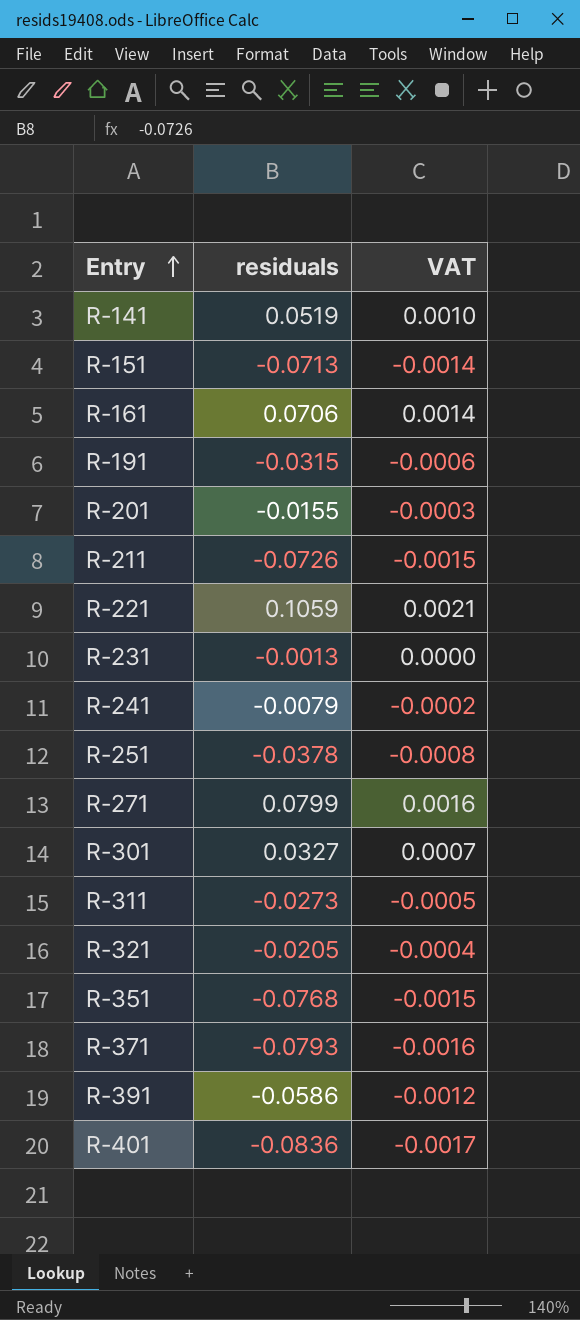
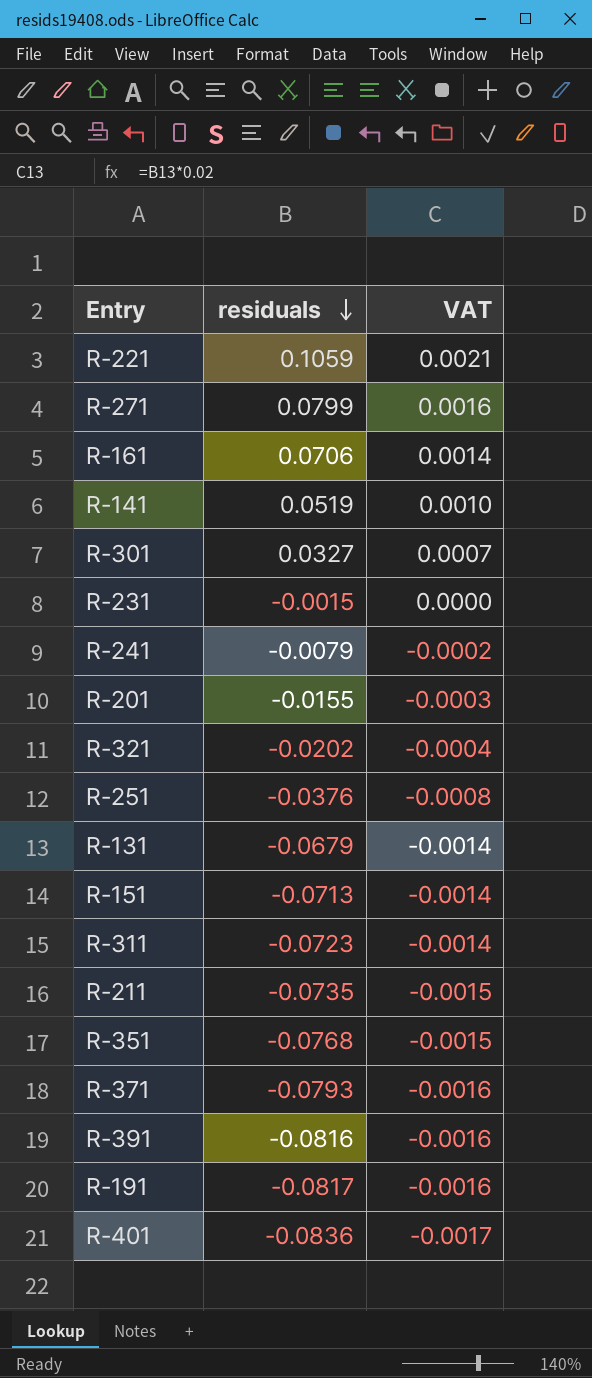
row order: Entry ascending -> residuals descending
R-231 | residuals: -0.0013 -> -0.0015
R-321 | residuals: -0.0205 -> -0.0202
R-251 | residuals: -0.0378 -> -0.0376
row R-131: none -> -0.0679 | -0.0014
R-311 | residuals: -0.0273 -> -0.0723
R-311 | VAT: -0.0005 -> -0.0014
R-211 | residuals: -0.0726 -> -0.0735
R-391 | residuals: -0.0586 -> -0.0816
R-391 | VAT: -0.0012 -> -0.0016
R-191 | residuals: -0.0315 -> -0.0817
R-191 | VAT: -0.0006 -> -0.0016

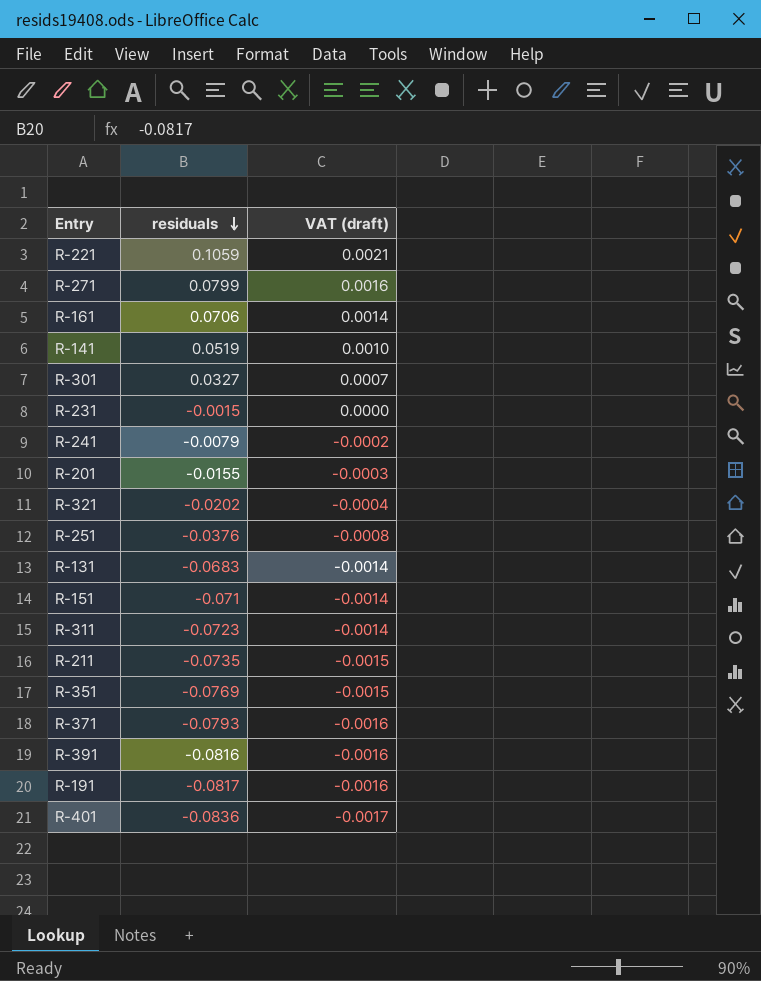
column name: VAT -> VAT (draft)
R-131 | residuals: -0.0679 -> -0.0683
R-151 | residuals: -0.0713 -> -0.071
R-351 | residuals: -0.0768 -> -0.0769

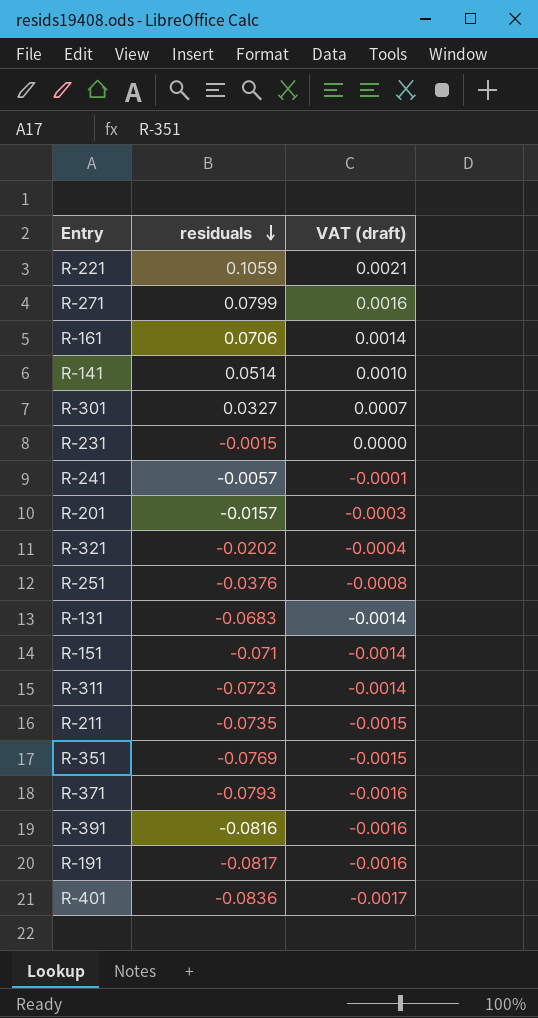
R-141 | residuals: 0.0519 -> 0.0514
R-241 | residuals: -0.0079 -> -0.0057
R-241 | VAT (draft): -0.0002 -> -0.0001
R-201 | residuals: -0.0155 -> -0.0157

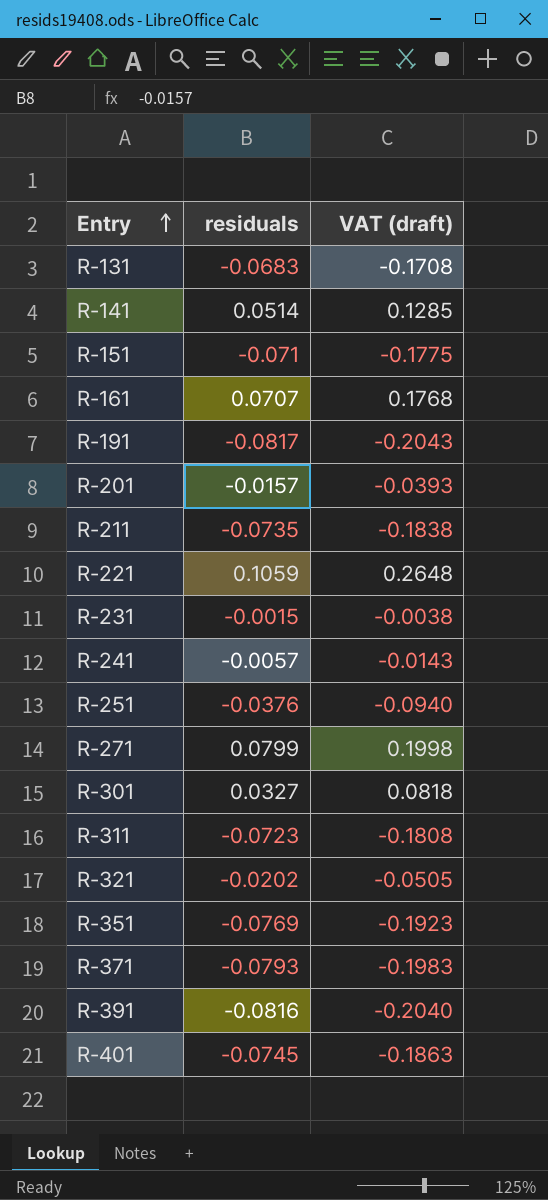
row order: residuals descending -> Entry ascending
column VAT (draft) | formula: [residuals] * 0.02 -> [residuals] * 2.5
R-161 | residuals: 0.0706 -> 0.0707
R-401 | residuals: -0.0836 -> -0.0745

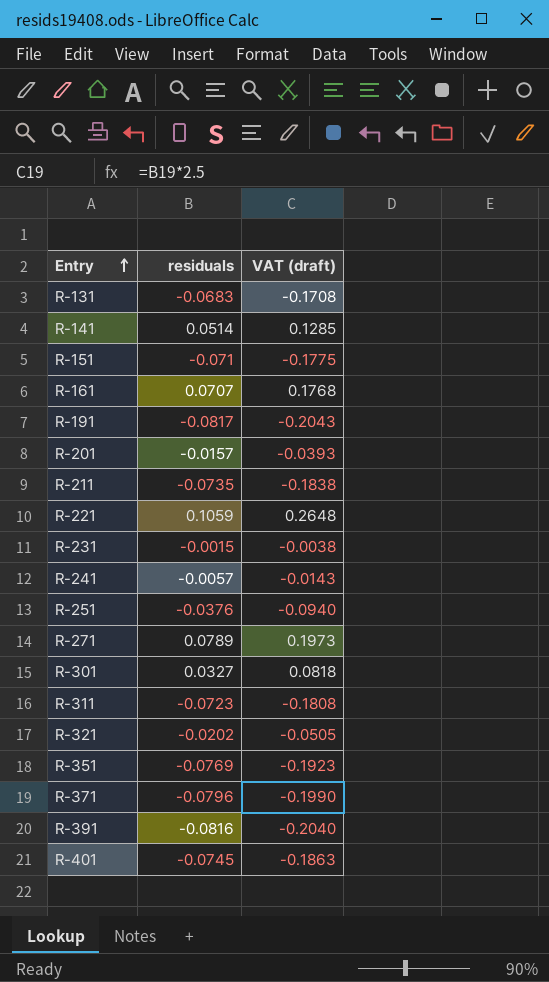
R-271 | residuals: 0.0799 -> 0.0789
R-271 | VAT (draft): 0.1998 -> 0.1973
R-371 | residuals: -0.0793 -> -0.0796
R-371 | VAT (draft): -0.1983 -> -0.1990

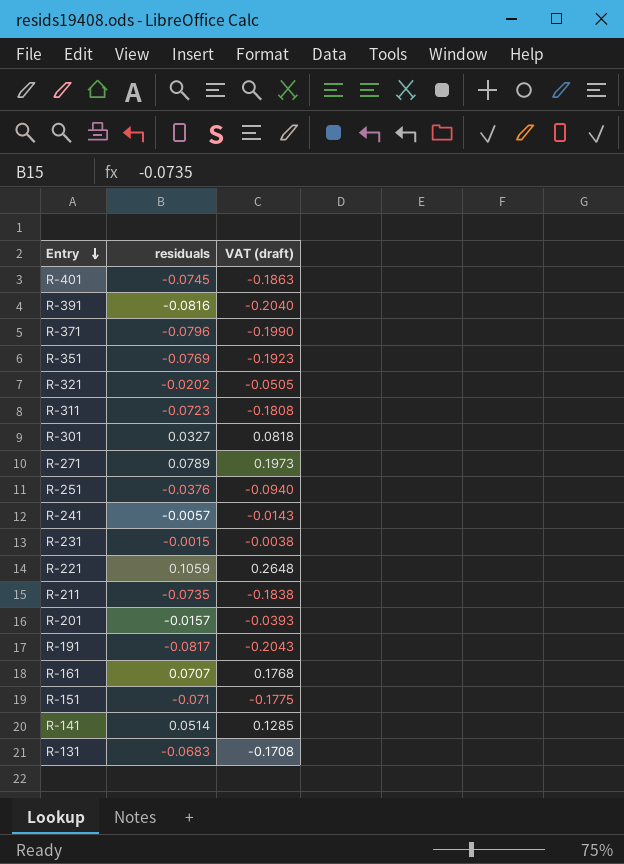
row order: Entry ascending -> Entry descending

